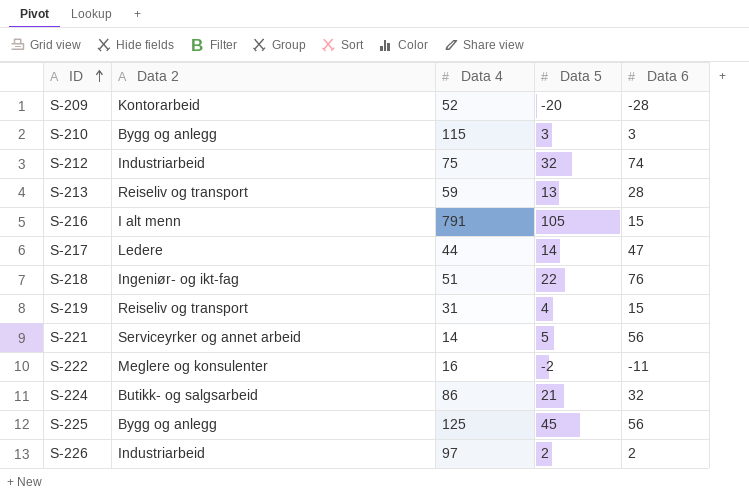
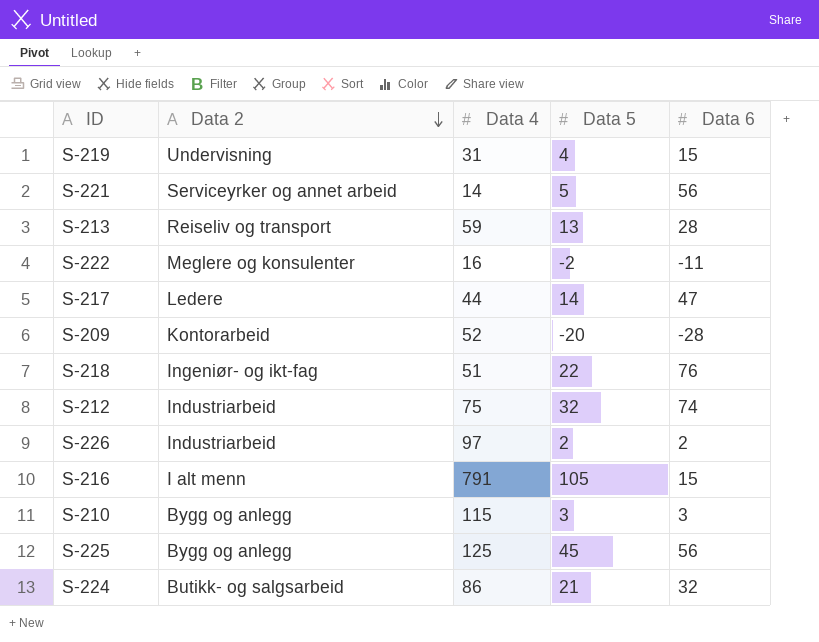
row order: ID ascending -> Data 2 descending
S-219 | Data 2: Reiseliv og transport -> Undervisning

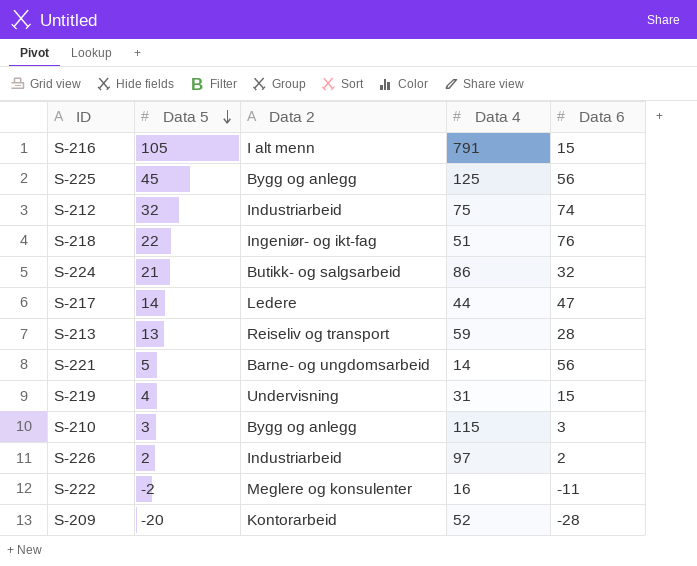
row order: Data 2 descending -> Data 5 descending
column Data 5 | position: 4 -> 2
S-221 | Data 2: Serviceyrker og annet arbeid -> Barne- og ungdomsarbeid

